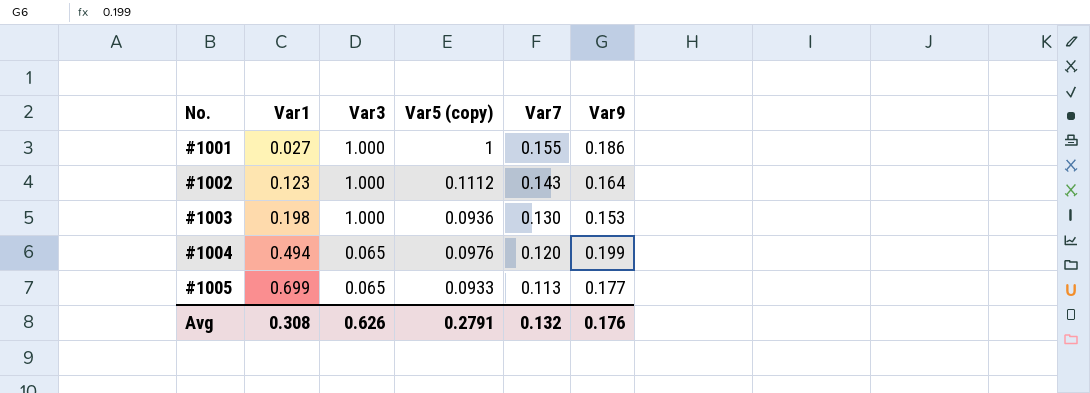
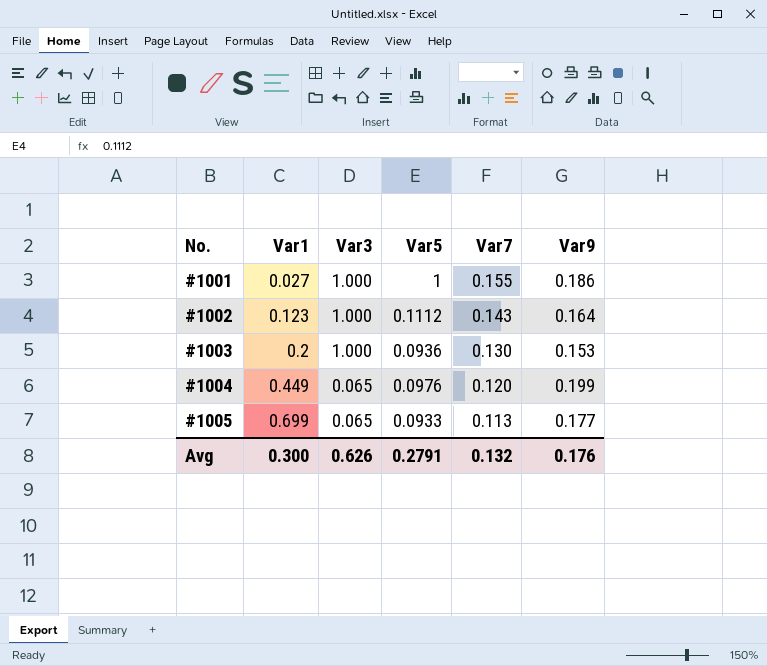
column name: Var5 (copy) -> Var5
#1003 | Var1: 0.198 -> 0.2
#1004 | Var1: 0.494 -> 0.449
Avg | Var1: 0.308 -> 0.300

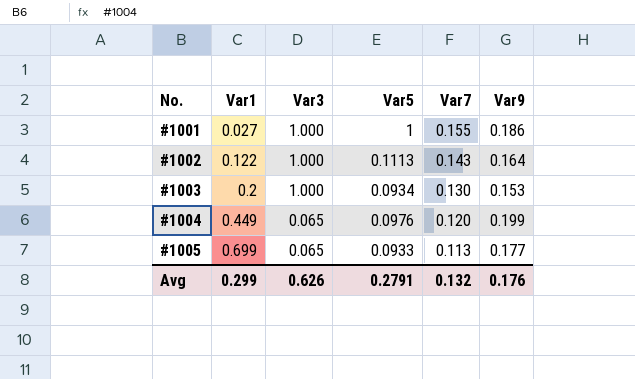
#1002 | Var1: 0.123 -> 0.122
#1002 | Var5: 0.1112 -> 0.1113
#1003 | Var5: 0.0936 -> 0.0934
Avg | Var1: 0.300 -> 0.299

